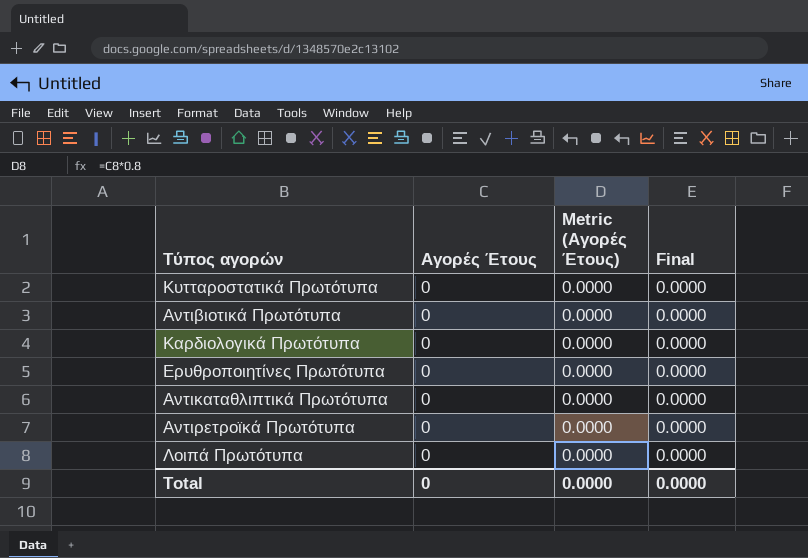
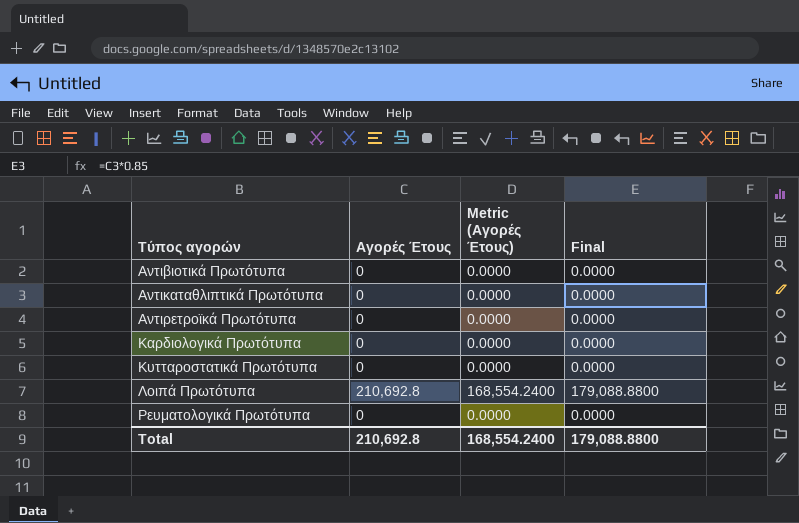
row order: none -> Τύπος αγορών ascending
row Ερυθροποιητίνες Πρωτότυπα: 0 | 0.0000 | 0.0000 -> none
Λοιπά Πρωτότυπα | Αγορές Έτους: 0 -> 210,692.8
Λοιπά Πρωτότυπα | Metric (Αγορές Έτους): 0.0000 -> 168,554.2400
Λοιπά Πρωτότυπα | Final: 0.0000 -> 179,088.8800
row Ρευματολογικά Πρωτότυπα: none -> 0 | 0.0000 | 0.0000
Total | Αγορές Έτους: 0 -> 210,692.8
Total | Metric (Αγορές Έτους): 0.0000 -> 168,554.2400
Total | Final: 0.0000 -> 179,088.8800

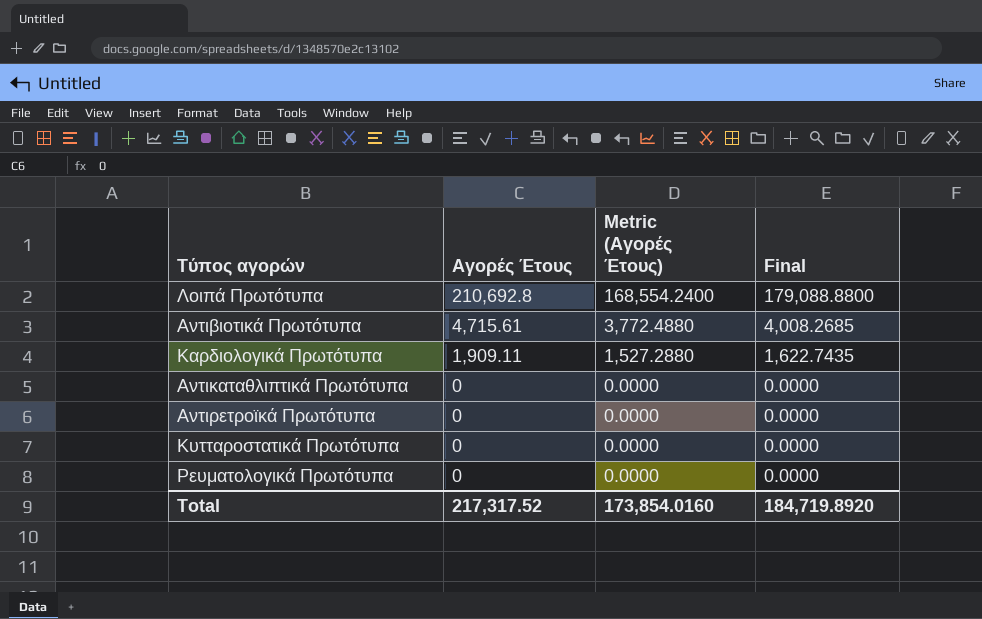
row order: Τύπος αγορών ascending -> Αγορές Έτους descending
Αντιβιοτικά Πρωτότυπα | Αγορές Έτους: 0 -> 4,715.61
Αντιβιοτικά Πρωτότυπα | Metric (Αγορές Έτους): 0.0000 -> 3,772.4880
Αντιβιοτικά Πρωτότυπα | Final: 0.0000 -> 4,008.2685
Καρδιολογικά Πρωτότυπα | Αγορές Έτους: 0 -> 1,909.11
Καρδιολογικά Πρωτότυπα | Metric (Αγορές Έτους): 0.0000 -> 1,527.2880
Καρδιολογικά Πρωτότυπα | Final: 0.0000 -> 1,622.7435
Total | Αγορές Έτους: 210,692.8 -> 217,317.52
Total | Metric (Αγορές Έτους): 168,554.2400 -> 173,854.0160
Total | Final: 179,088.8800 -> 184,719.8920

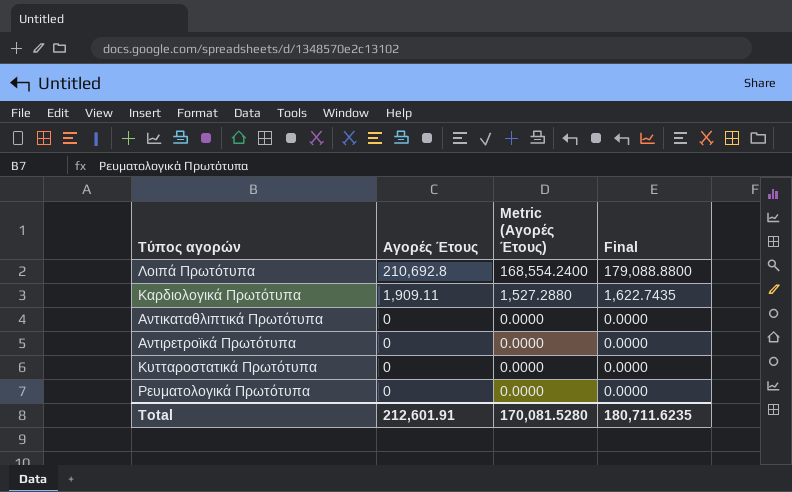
row Αντιβιοτικά Πρωτότυπα: 4,715.61 | 3,772.4880 | 4,008.2685 -> none
Total | Αγορές Έτους: 217,317.52 -> 212,601.91
Total | Metric (Αγορές Έτους): 173,854.0160 -> 170,081.5280
Total | Final: 184,719.8920 -> 180,711.6235

